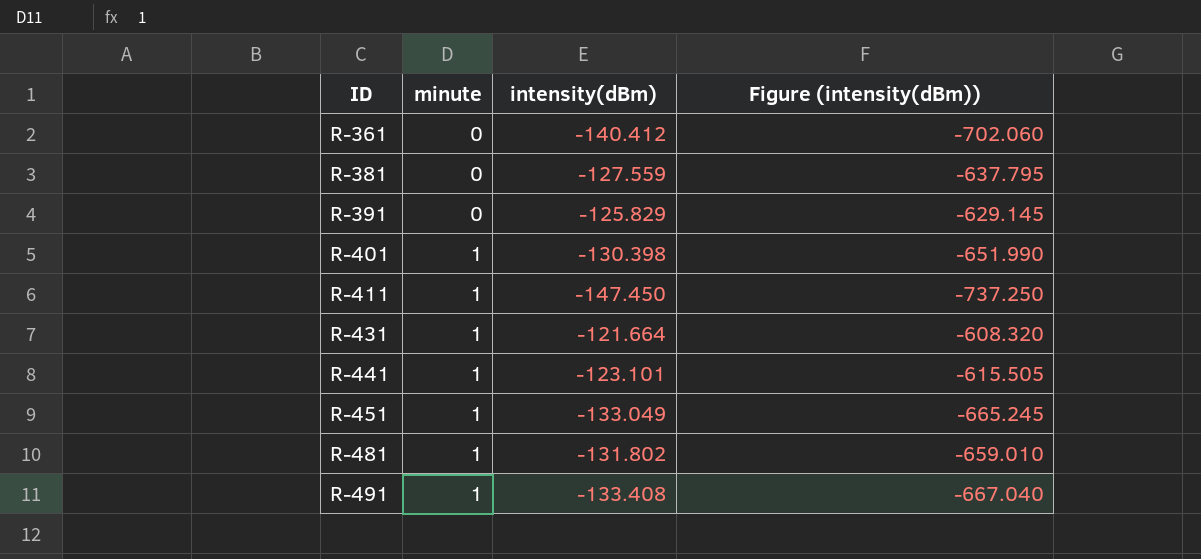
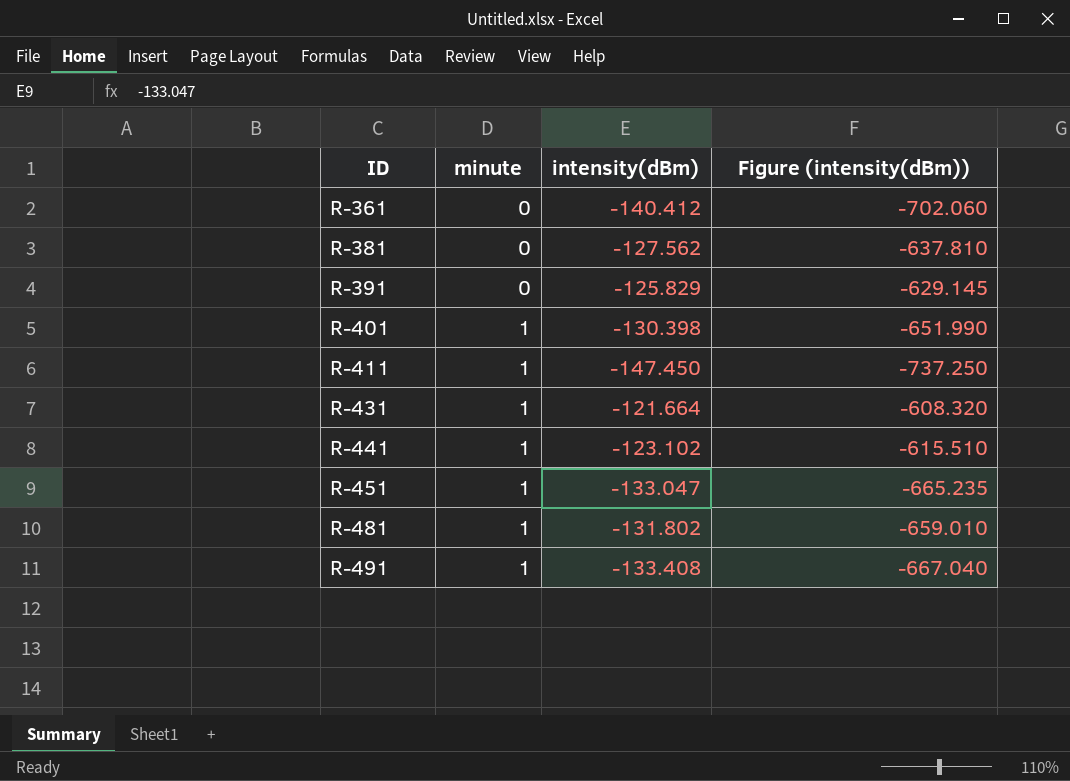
R-381 | intensity(dBm): -127.559 -> -127.562
R-381 | Figure (intensity(dBm)): -637.795 -> -637.810
R-441 | intensity(dBm): -123.101 -> -123.102
R-441 | Figure (intensity(dBm)): -615.505 -> -615.510
R-451 | intensity(dBm): -133.049 -> -133.047
R-451 | Figure (intensity(dBm)): -665.245 -> -665.235

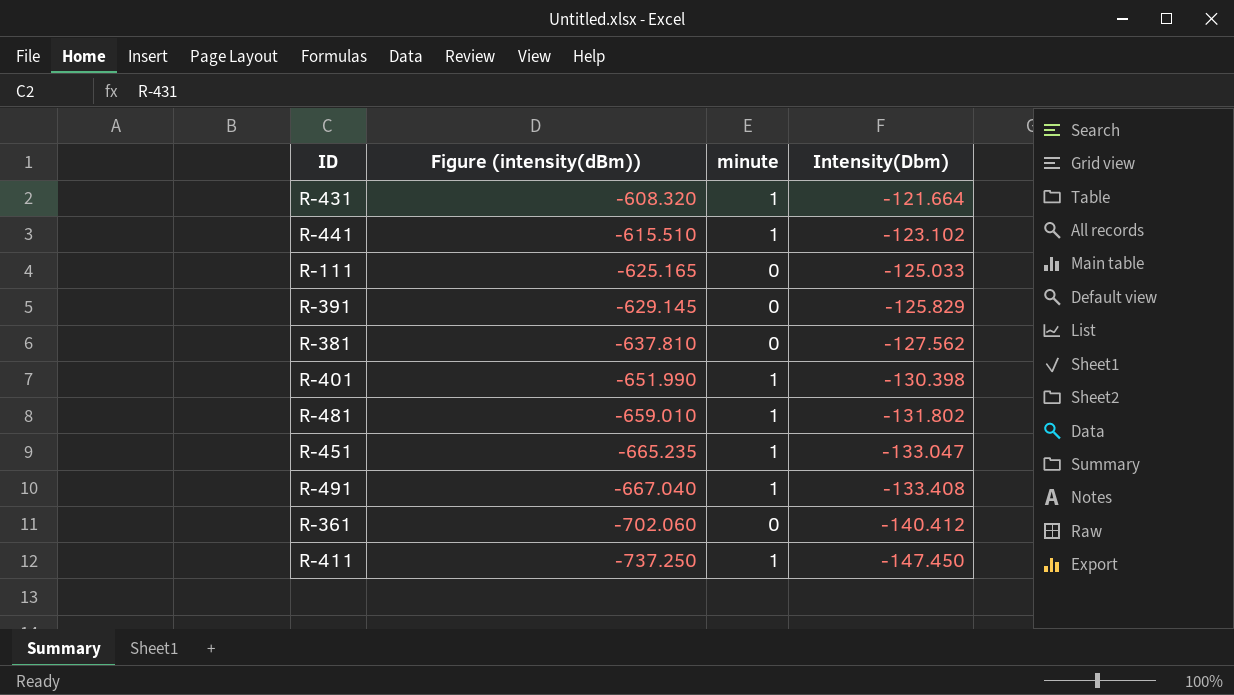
row order: ID ascending -> Figure (intensity(dBm)) descending
column Figure (intensity(dBm)) | position: 4 -> 2
column name: intensity(dBm) -> Intensity(Dbm)
row R-111: none -> -625.165 | 0 | -125.033

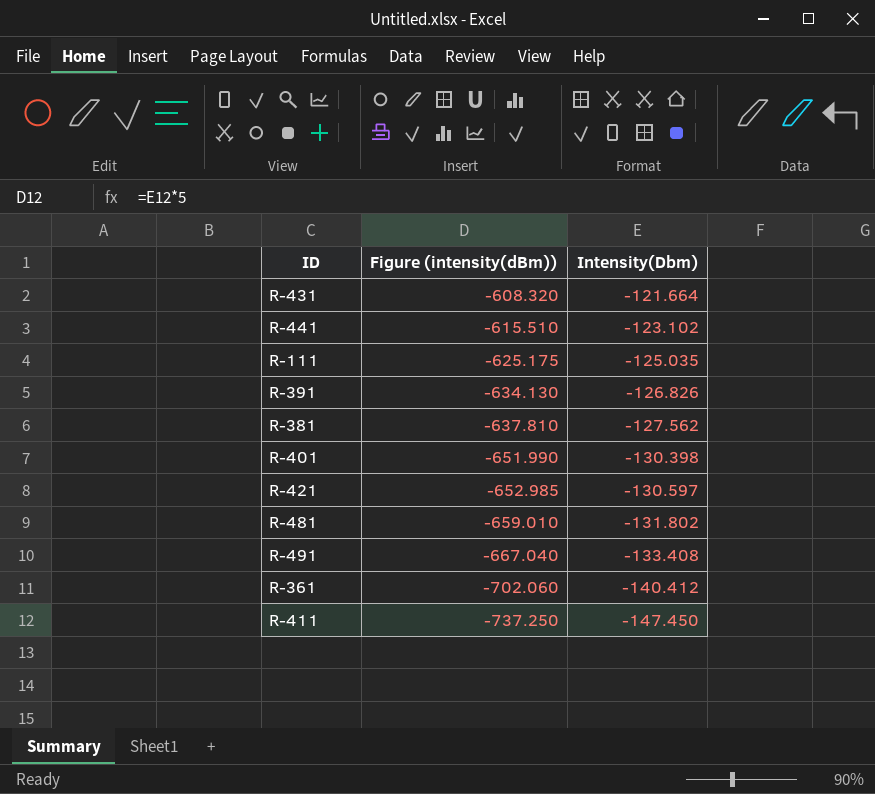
column minute | position: 3 -> none
row R-451: -665.235 | 1 | -133.047 -> none
R-111 | Figure (intensity(dBm)): -625.165 -> -625.175
R-111 | Intensity(Dbm): -125.033 -> -125.035
R-391 | Figure (intensity(dBm)): -629.145 -> -634.130
R-391 | Intensity(Dbm): -125.829 -> -126.826
row R-421: none -> -652.985 | -130.597

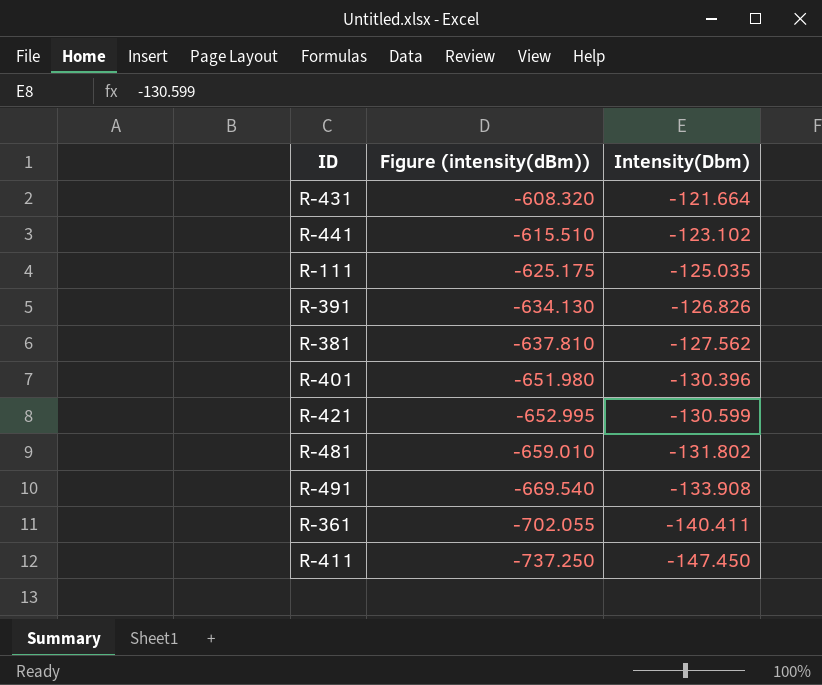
R-401 | Figure (intensity(dBm)): -651.990 -> -651.980
R-401 | Intensity(Dbm): -130.398 -> -130.396
R-421 | Figure (intensity(dBm)): -652.985 -> -652.995
R-421 | Intensity(Dbm): -130.597 -> -130.599
R-491 | Figure (intensity(dBm)): -667.040 -> -669.540
R-491 | Intensity(Dbm): -133.408 -> -133.908
R-361 | Figure (intensity(dBm)): -702.060 -> -702.055
R-361 | Intensity(Dbm): -140.412 -> -140.411

